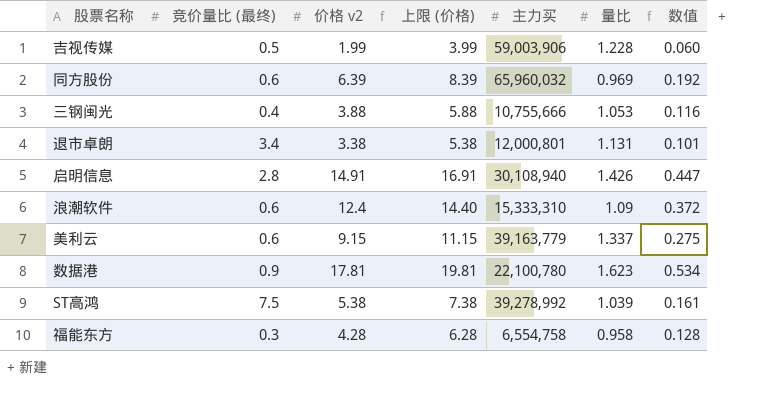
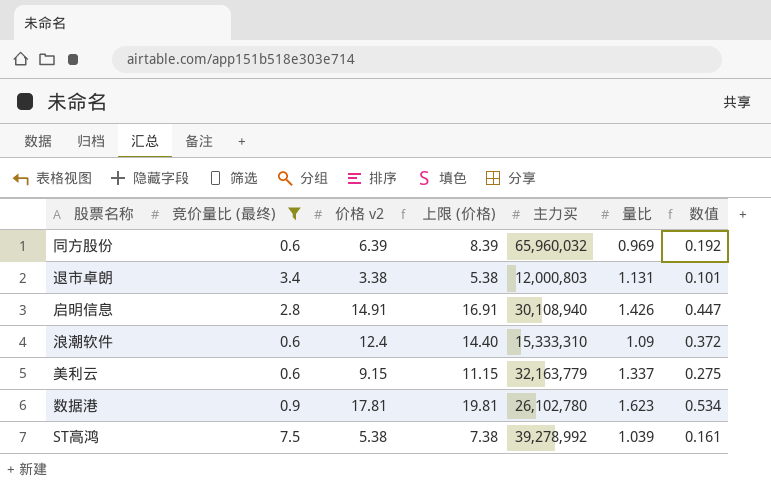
filter: none -> 竞价量比 (最终) >= 0.6
退市卓朗 | 主力买: 12,000,801 -> 12,000,803
美利云 | 主力买: 39,163,779 -> 32,163,779
数据港 | 主力买: 22,100,780 -> 26,102,780

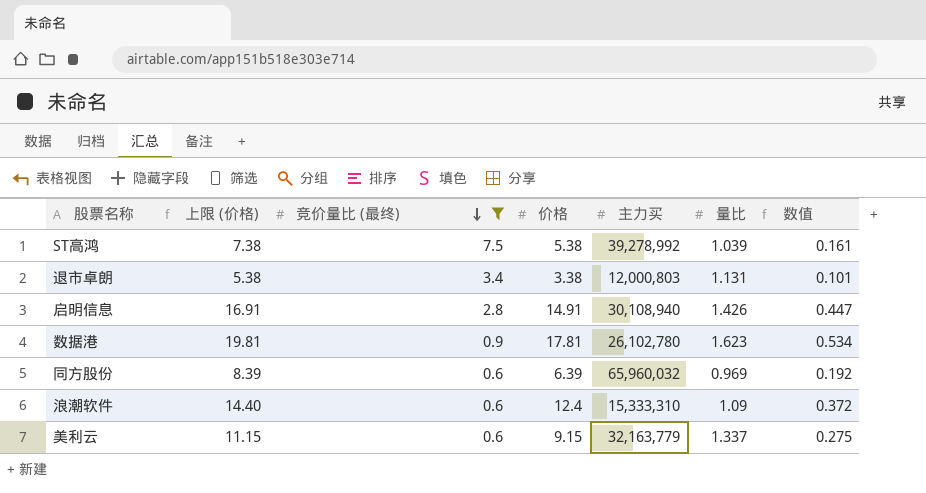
row order: none -> 竞价量比 (最终) descending
column 上限 (价格) | position: 4 -> 2
column name: 价格 v2 -> 价格

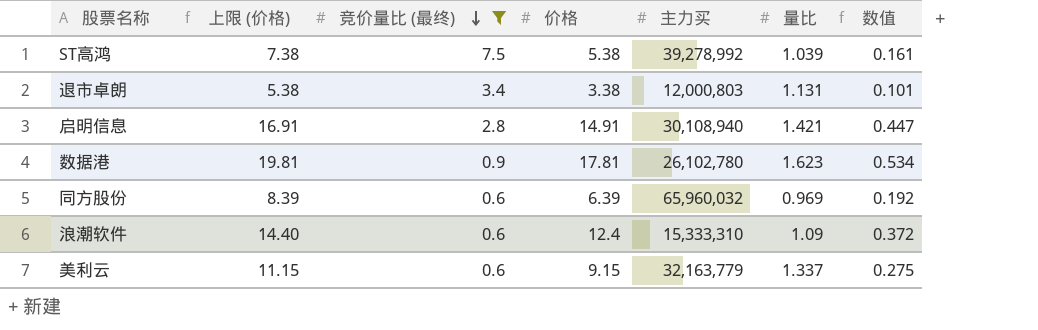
启明信息 | 量比: 1.426 -> 1.421

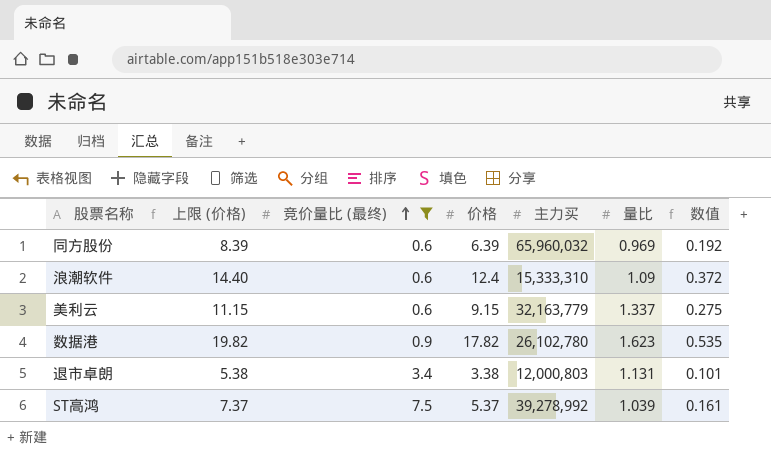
row order: 竞价量比 (最终) descending -> 竞价量比 (最终) ascending
row 启明信息: 16.91 | 2.8 | 14.91 | 30,108,940 | 1.421 | 0.447 -> none
数据港 | 上限 (价格): 19.81 -> 19.82
数据港 | 价格: 17.81 -> 17.82
数据港 | 数值: 0.534 -> 0.535
ST高鸿 | 上限 (价格): 7.38 -> 7.37
ST高鸿 | 价格: 5.38 -> 5.37

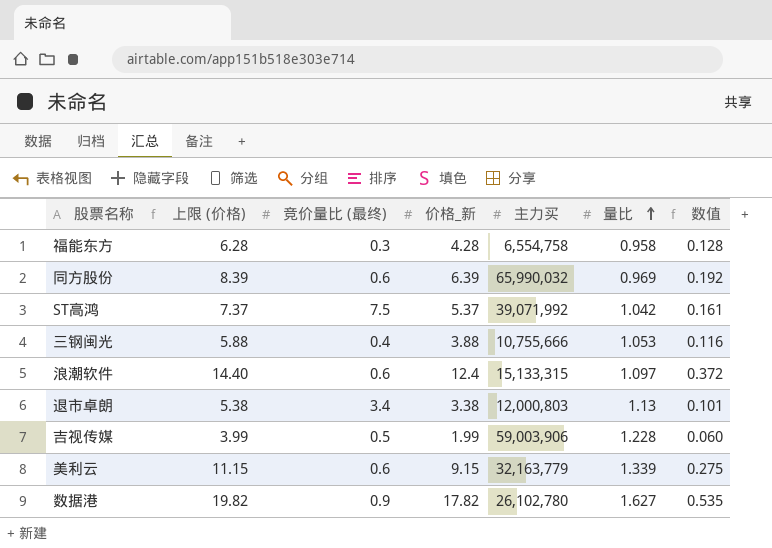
filter: 竞价量比 (最终) >= 0.6 -> none
row order: 竞价量比 (最终) ascending -> 量比 ascending
column name: 价格 -> 价格_新
同方股份 | 主力买: 65,960,032 -> 65,990,032
ST高鸿 | 主力买: 39,278,992 -> 39,071,992
ST高鸿 | 量比: 1.039 -> 1.042
浪潮软件 | 主力买: 15,333,310 -> 15,133,315
浪潮软件 | 量比: 1.09 -> 1.097
退市卓朗 | 量比: 1.131 -> 1.13
美利云 | 量比: 1.337 -> 1.339
数据港 | 量比: 1.623 -> 1.627

